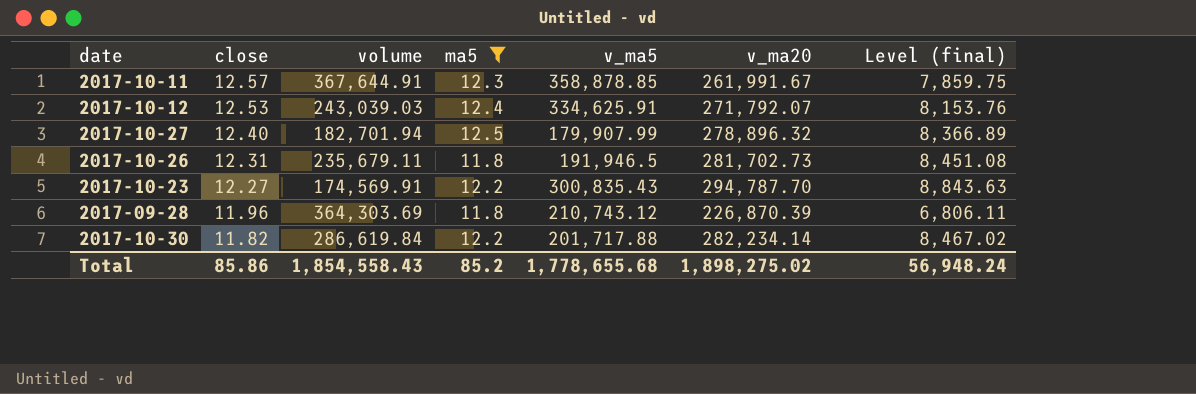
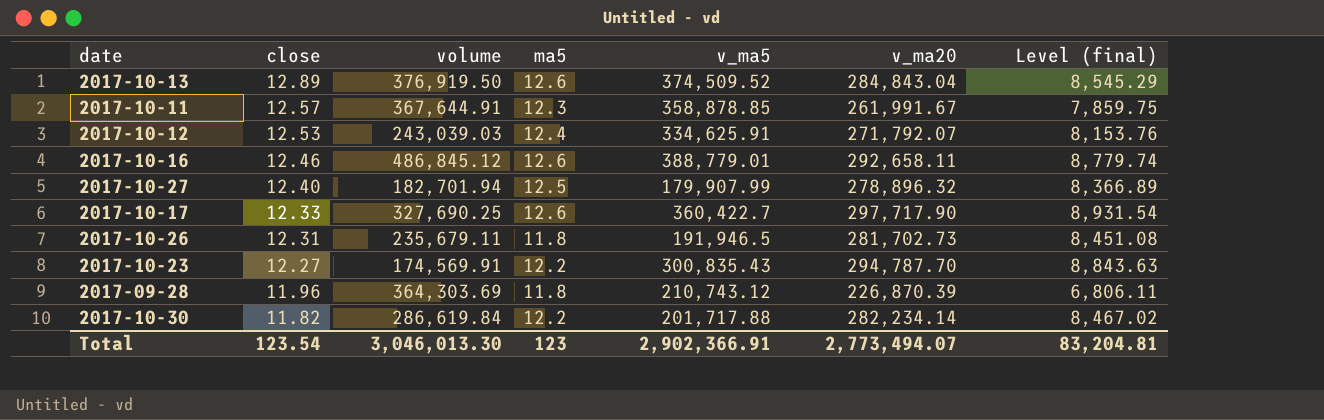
filter: ma5 != 12.6 -> none
Total | close: 85.86 -> 123.54
Total | volume: 1,854,558.43 -> 3,046,013.30
Total | ma5: 85.2 -> 123
Total | v_ma5: 1,778,655.68 -> 2,902,366.91
Total | v_ma20: 1,898,275.02 -> 2,773,494.07
Total | Level (final): 56,948.24 -> 83,204.81

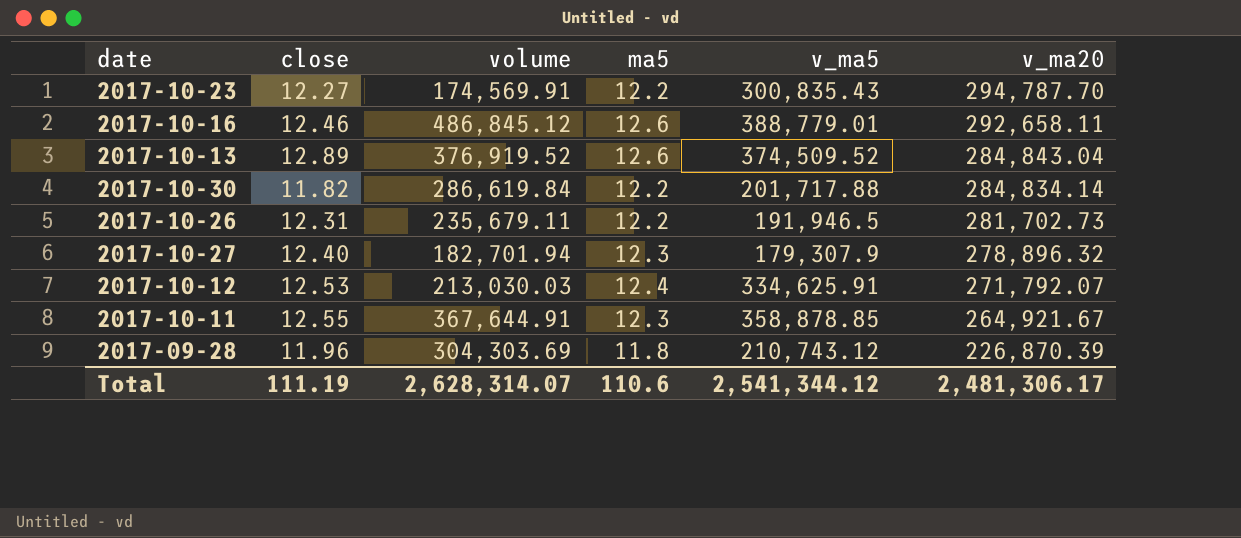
row order: close descending -> v_ma20 descending
column Level (final) | formula: [v_ma20] * 0.03 -> none
row 2017-10-17: 12.33 | 327,690.25 | 12.6 | 360,422.7 | 297,717.90 | 8,931.54 -> none
2017-10-13 | volume: 376,919.50 -> 376,919.52
2017-10-30 | v_ma20: 282,234.14 -> 284,834.14
2017-10-26 | ma5: 11.8 -> 12.2
2017-10-27 | ma5: 12.5 -> 12.3
2017-10-27 | v_ma5: 179,907.99 -> 179,307.9
2017-10-12 | volume: 243,039.03 -> 213,030.03
2017-10-11 | close: 12.57 -> 12.55
2017-10-11 | v_ma20: 261,991.67 -> 264,921.67
2017-09-28 | volume: 364,303.69 -> 304,303.69
Total | close: 123.54 -> 111.19
Total | volume: 3,046,013.30 -> 2,628,314.07
Total | ma5: 123 -> 110.6
Total | v_ma5: 2,902,366.91 -> 2,541,344.12
Total | v_ma20: 2,773,494.07 -> 2,481,306.17

